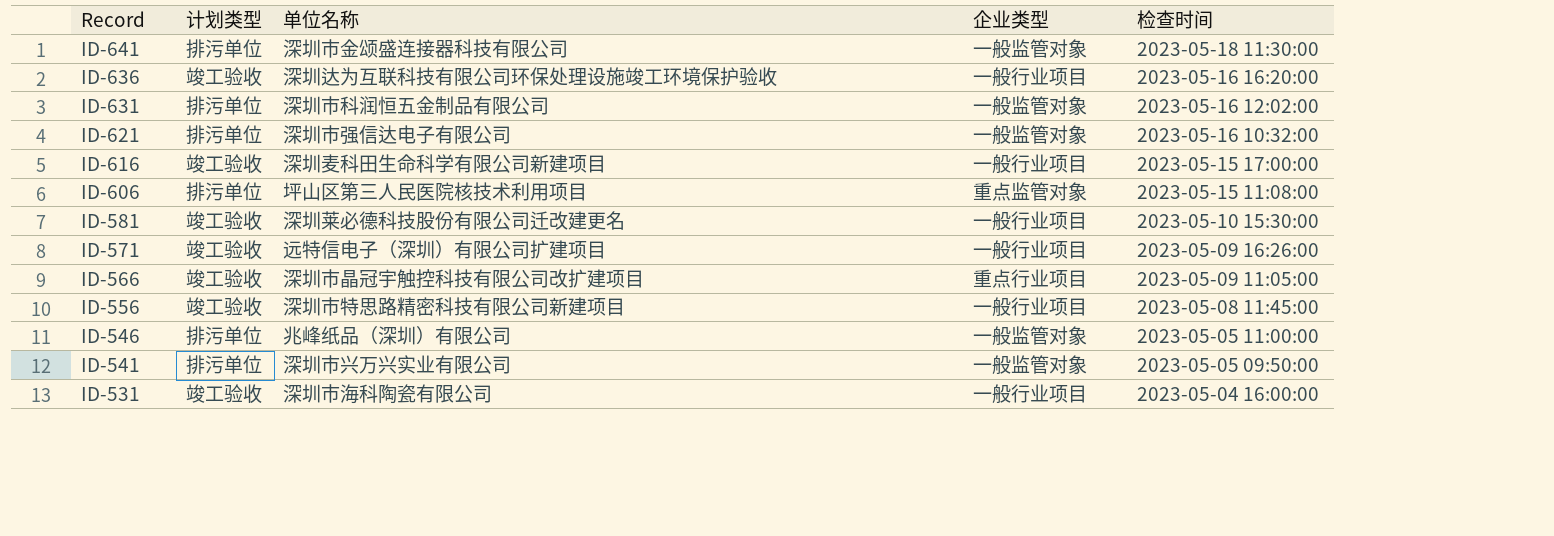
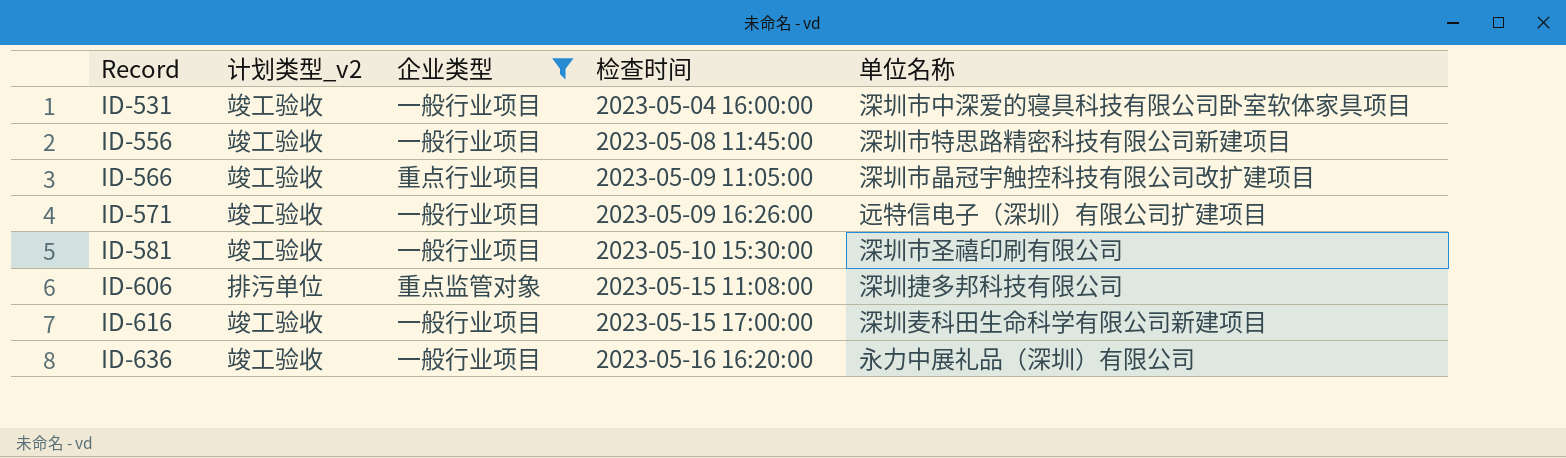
filter: none -> 企业类型 != 一般监管对象
row order: Record descending -> Record ascending
column name: 计划类型 -> 计划类型_v2
column 单位名称 | position: 3 -> 5
ID-531 | 单位名称: 深圳市海科陶瓷有限公司 -> 深圳市中深爱的寝具科技有限公司卧室软体家具项目
ID-581 | 单位名称: 深圳莱必德科技股份有限公司迁改建更名 -> 深圳市圣禧印刷有限公司
ID-606 | 单位名称: 坪山区第三人民医院核技术利用项目 -> 深圳捷多邦科技有限公司
ID-636 | 单位名称: 深圳达为互联科技有限公司环保处理设施竣工环境保护验收 -> 永力中展礼品（深圳）有限公司

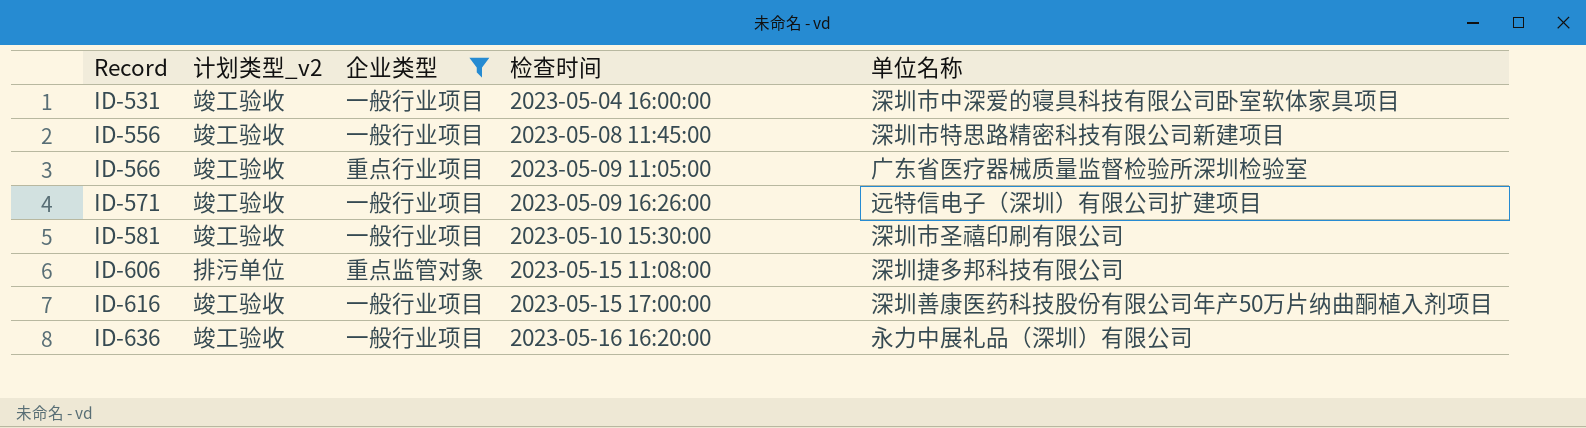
ID-566 | 单位名称: 深圳市晶冠宇触控科技有限公司改扩建项目 -> 广东省医疗器械质量监督检验所深圳检验室
ID-616 | 单位名称: 深圳麦科田生命科学有限公司新建项目 -> 深圳善康医药科技股份有限公司年产50万片纳曲酮植入剂项目

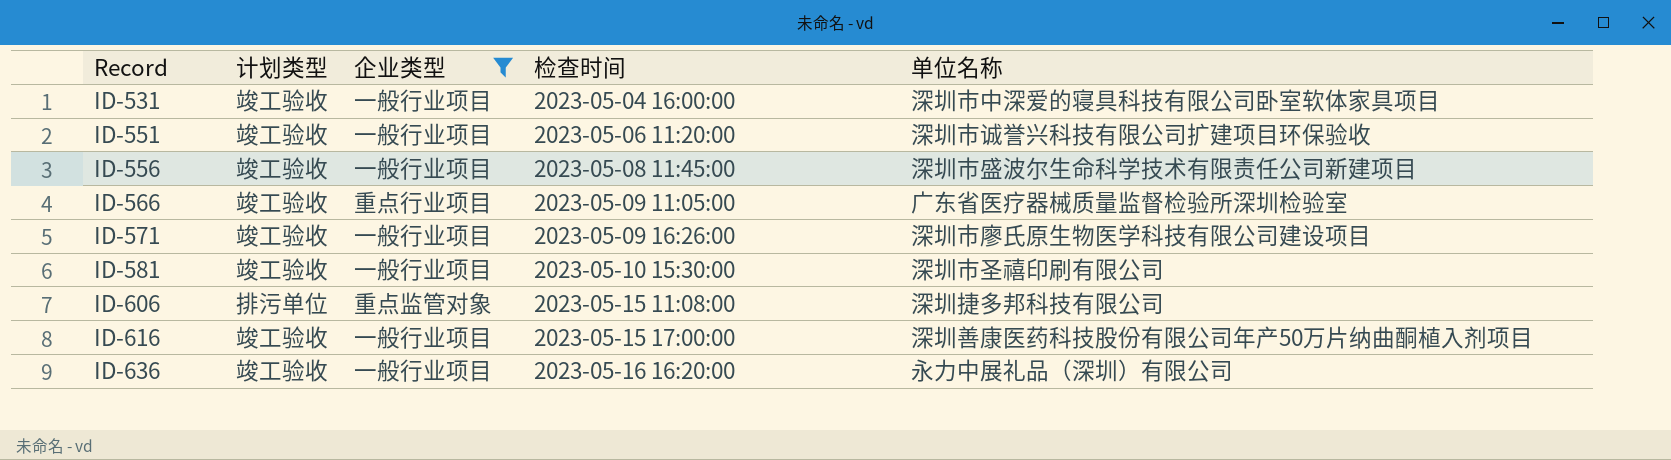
column name: 计划类型_v2 -> 计划类型
row ID-551: none -> 竣工验收 | 一般行业项目 | 2023-05-06 11:20:00 | 深圳市诚誉兴科技有限公司扩建项目环保验收
ID-556 | 单位名称: 深圳市特思路精密科技有限公司新建项目 -> 深圳市盛波尔生命科学技术有限责任公司新建项目
ID-571 | 单位名称: 远特信电子（深圳）有限公司扩建项目 -> 深圳市廖氏原生物医学科技有限公司建设项目

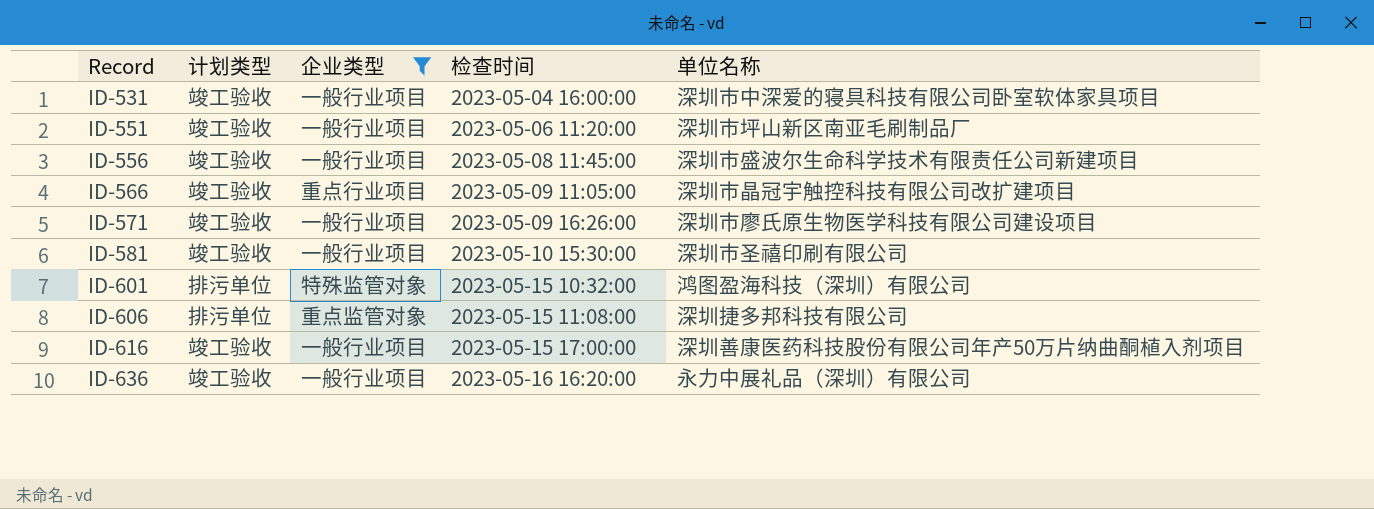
ID-551 | 单位名称: 深圳市诚誉兴科技有限公司扩建项目环保验收 -> 深圳市坪山新区南亚毛刷制品厂
ID-566 | 单位名称: 广东省医疗器械质量监督检验所深圳检验室 -> 深圳市晶冠宇触控科技有限公司改扩建项目
row ID-601: none -> 排污单位 | 特殊监管对象 | 2023-05-15 10:32:00 | 鸿图盈海科技（深圳）有限公司

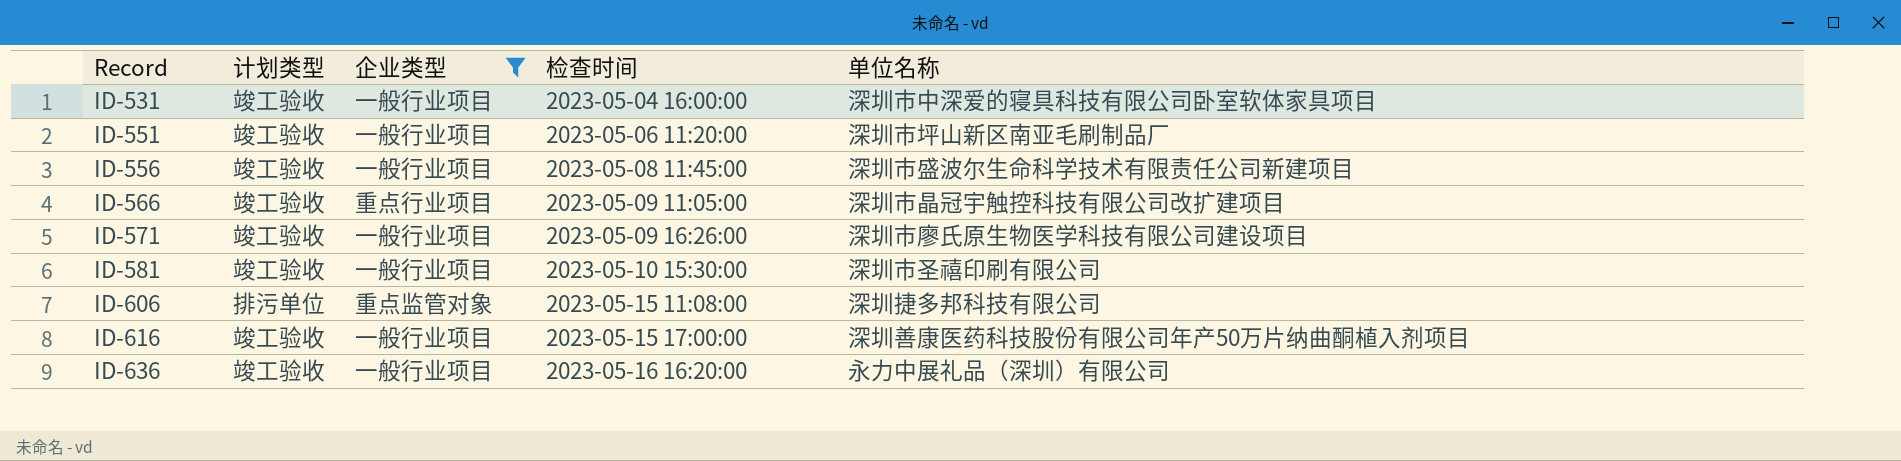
row ID-601: 排污单位 | 特殊监管对象 | 2023-05-15 10:32:00 | 鸿图盈海科技（深圳）有限公司 -> none

